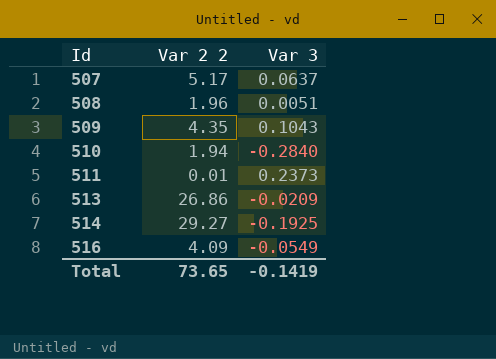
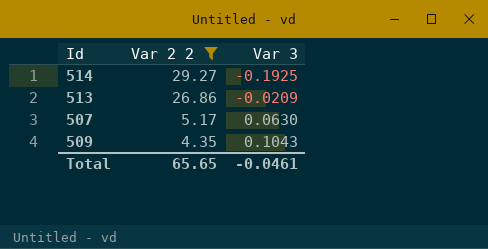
filter: none -> Var 2 2 >= 4.35
row order: Id ascending -> Var 2 2 descending
507 | Var 3: 0.0637 -> 0.0630
Total | Var 2 2: 73.65 -> 65.65
Total | Var 3: -0.1419 -> -0.0461

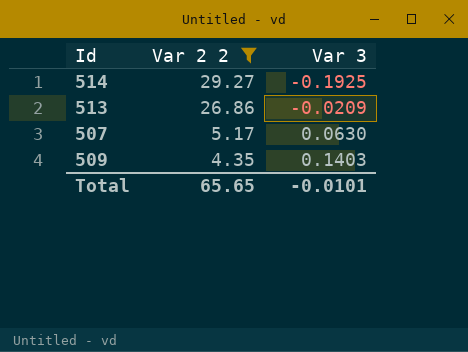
509 | Var 3: 0.1043 -> 0.1403
Total | Var 3: -0.0461 -> -0.0101

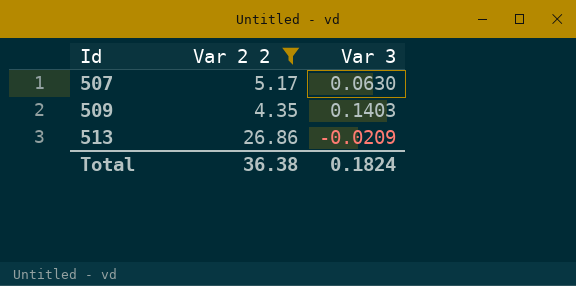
row order: Var 2 2 descending -> Id ascending
row 514: 29.27 | -0.1925 -> none
Total | Var 2 2: 65.65 -> 36.38
Total | Var 3: -0.0101 -> 0.1824

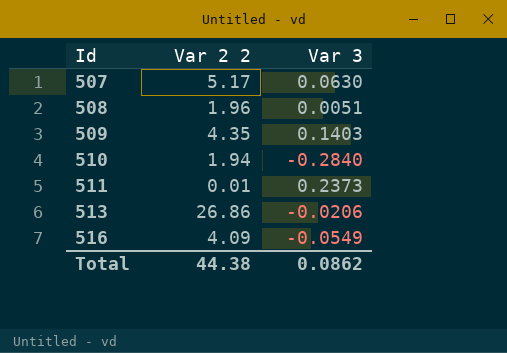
filter: Var 2 2 >= 4.35 -> none
513 | Var 3: -0.0209 -> -0.0206
Total | Var 2 2: 36.38 -> 44.38
Total | Var 3: 0.1824 -> 0.0862

